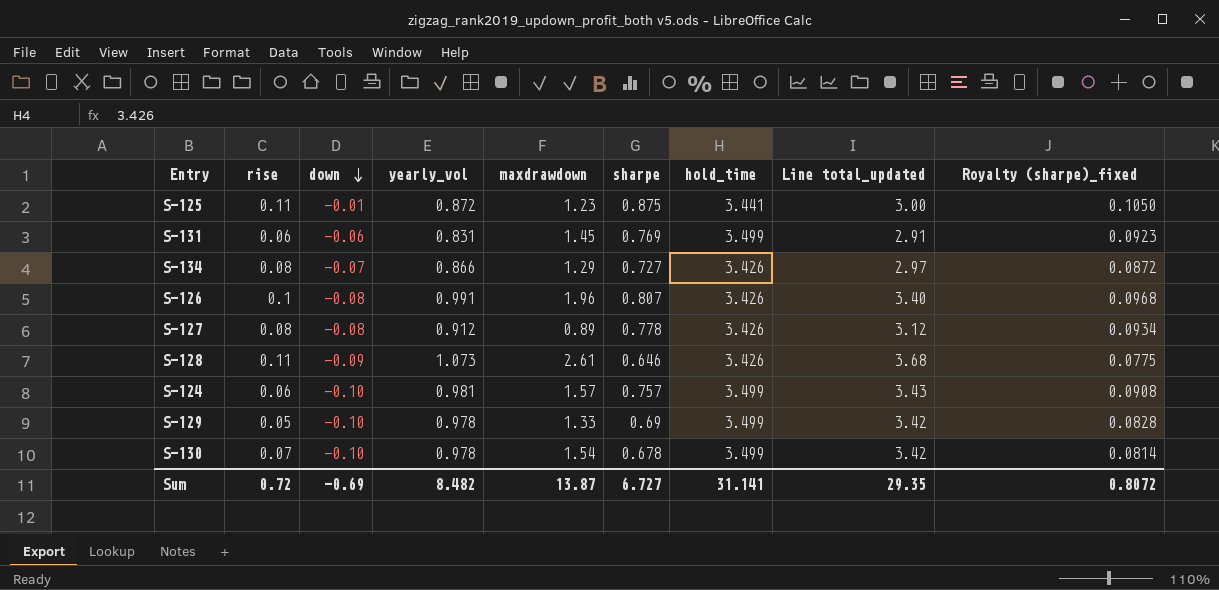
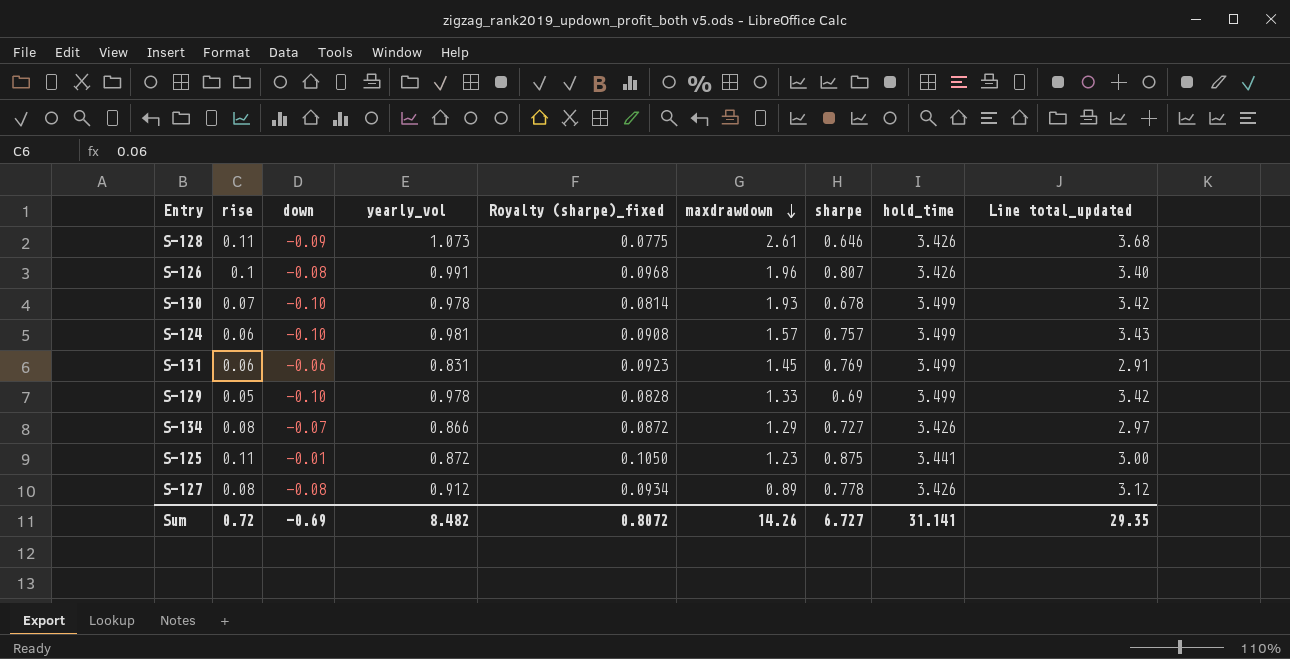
row order: down descending -> maxdrawdown descending
column Royalty (sharpe)_fixed | position: 9 -> 5
S-130 | maxdrawdown: 1.54 -> 1.93
Sum | maxdrawdown: 13.87 -> 14.26

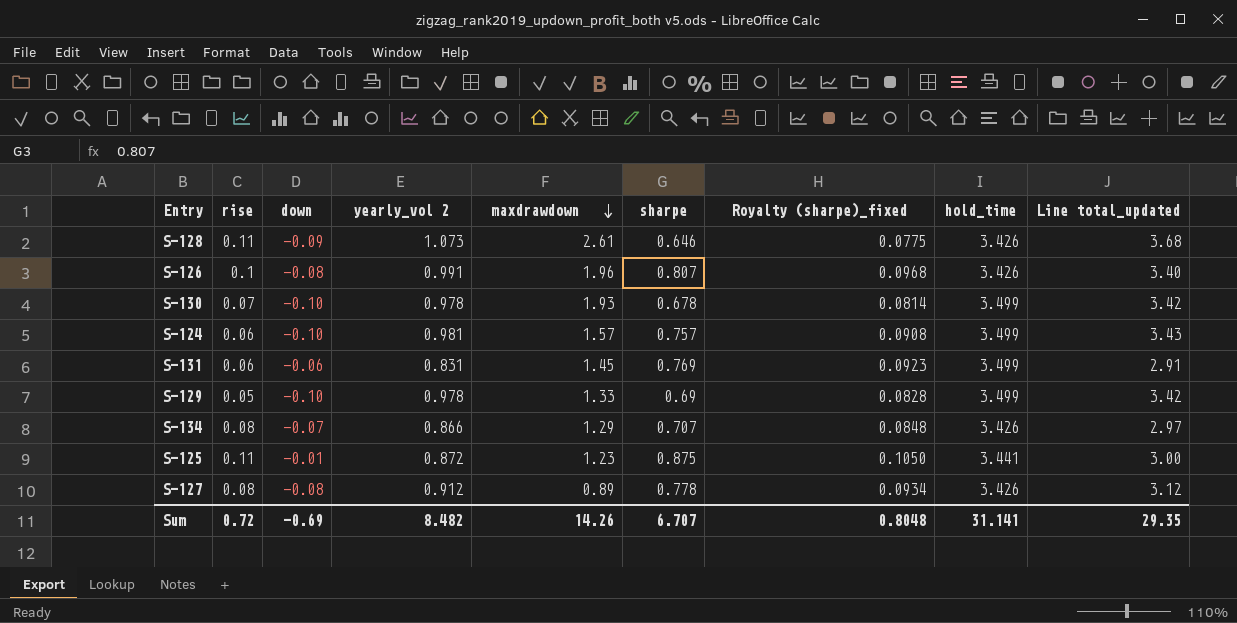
column name: yearly_vol -> yearly_vol 2
column Royalty (sharpe)_fixed | position: 5 -> 7
S-134 | sharpe: 0.727 -> 0.707
S-134 | Royalty (sharpe)_fixed: 0.0872 -> 0.0848
Sum | sharpe: 6.727 -> 6.707
Sum | Royalty (sharpe)_fixed: 0.8072 -> 0.8048

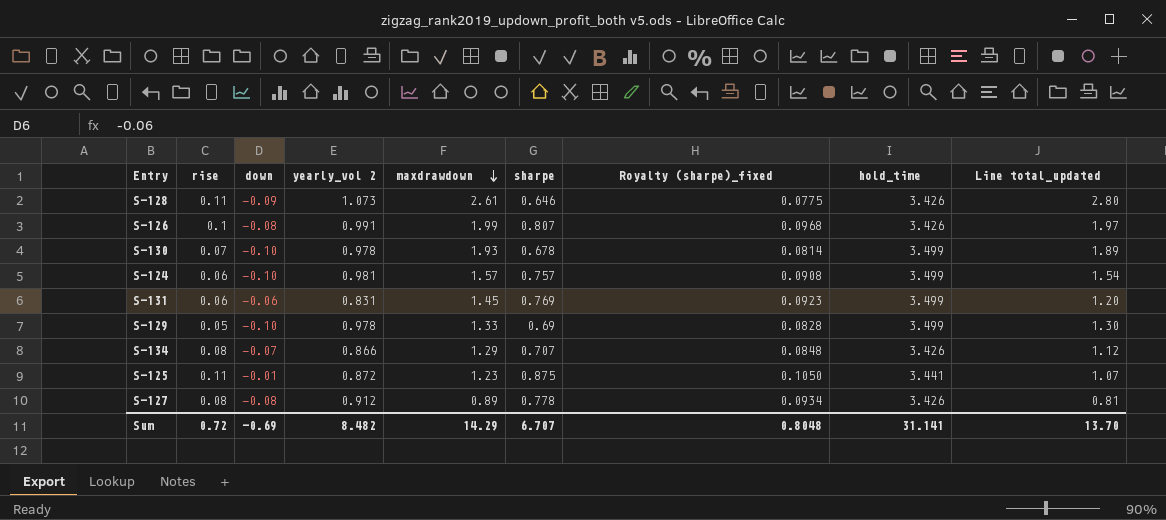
column Line total_updated | formula: [yearly_vol 2] * [hold_time] -> [yearly_vol 2] * [maxdrawdown]
S-126 | maxdrawdown: 1.96 -> 1.99
Sum | maxdrawdown: 14.26 -> 14.29
Sum | Line total_updated: 29.35 -> 13.70

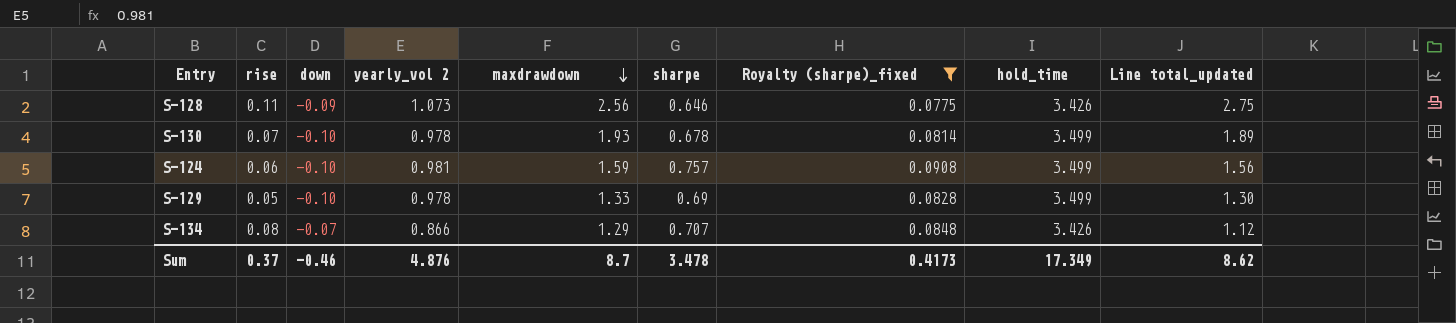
filter: none -> Royalty (sharpe)_fixed <= 0.0908
S-128 | maxdrawdown: 2.61 -> 2.56
S-128 | Line total_updated: 2.80 -> 2.75
S-124 | maxdrawdown: 1.57 -> 1.59
S-124 | Line total_updated: 1.54 -> 1.56
Sum | rise: 0.72 -> 0.37
Sum | down: -0.69 -> -0.46
Sum | yearly_vol 2: 8.482 -> 4.876
Sum | maxdrawdown: 14.29 -> 8.7
Sum | sharpe: 6.707 -> 3.478
Sum | Royalty (sharpe)_fixed: 0.8048 -> 0.4173
Sum | hold_time: 31.141 -> 17.349
Sum | Line total_updated: 13.70 -> 8.62

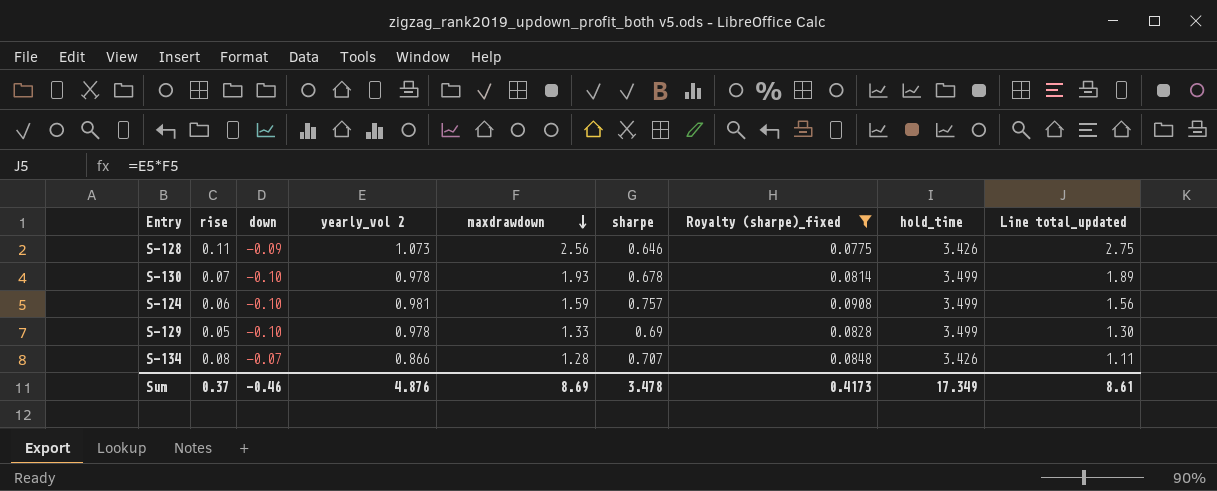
S-134 | maxdrawdown: 1.29 -> 1.28
S-134 | Line total_updated: 1.12 -> 1.11
Sum | maxdrawdown: 8.7 -> 8.69
Sum | Line total_updated: 8.62 -> 8.61

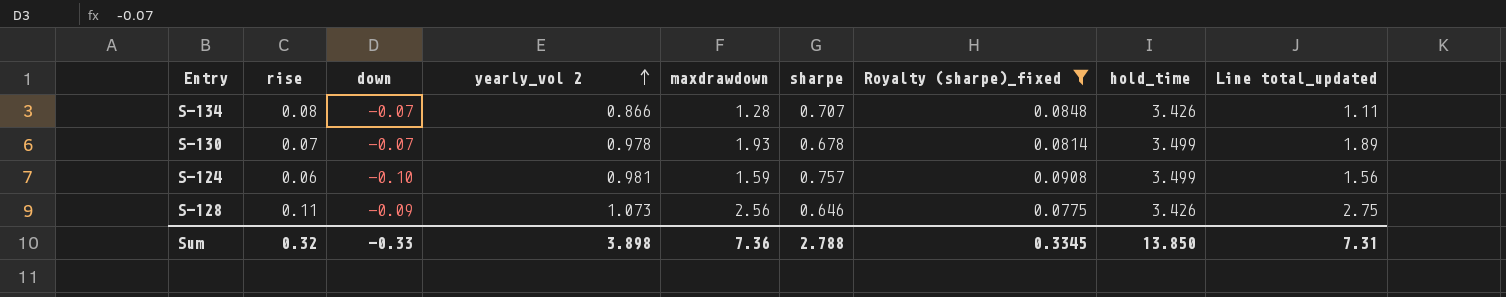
row order: maxdrawdown descending -> yearly_vol 2 ascending
row S-129: 0.05 | -0.10 | 0.978 | 1.33 | 0.69 | 0.0828 | 3.499 | 1.30 -> none
S-130 | down: -0.10 -> -0.07
Sum | rise: 0.37 -> 0.32
Sum | down: -0.46 -> -0.33
Sum | yearly_vol 2: 4.876 -> 3.898
Sum | maxdrawdown: 8.69 -> 7.36
Sum | sharpe: 3.478 -> 2.788
Sum | Royalty (sharpe)_fixed: 0.4173 -> 0.3345
Sum | hold_time: 17.349 -> 13.850
Sum | Line total_updated: 8.61 -> 7.31

